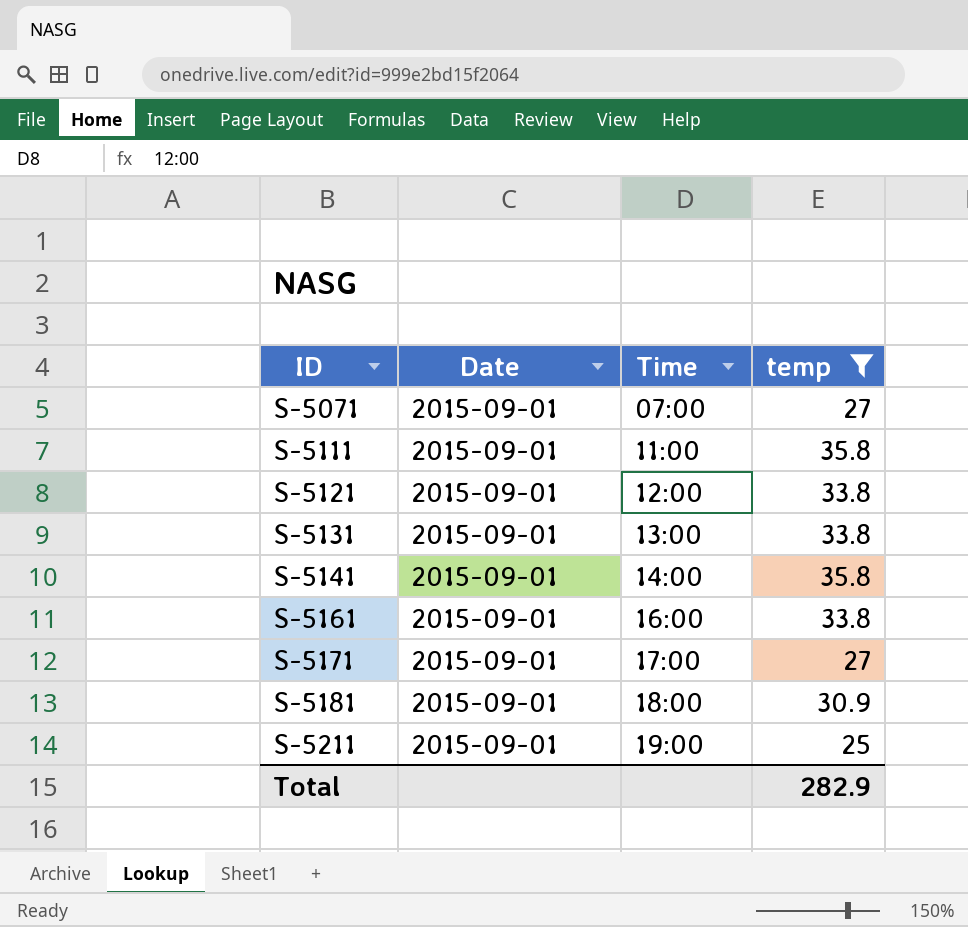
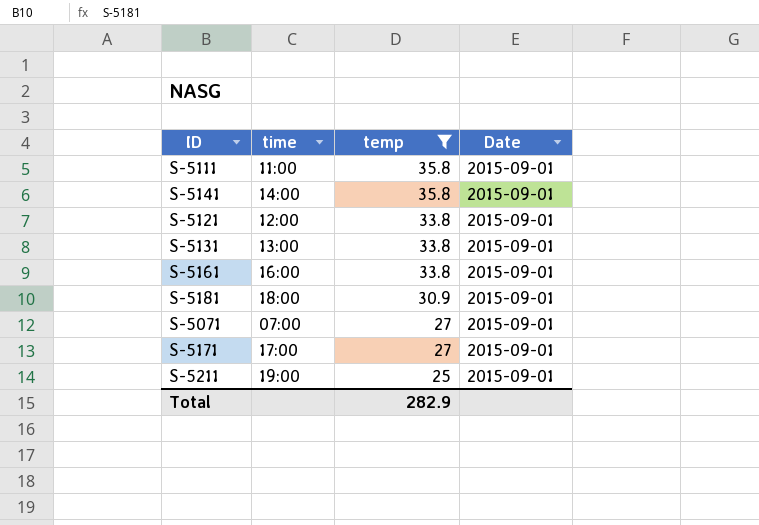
row order: ID ascending -> temp descending
column name: Time -> time
column Date | position: 2 -> 4

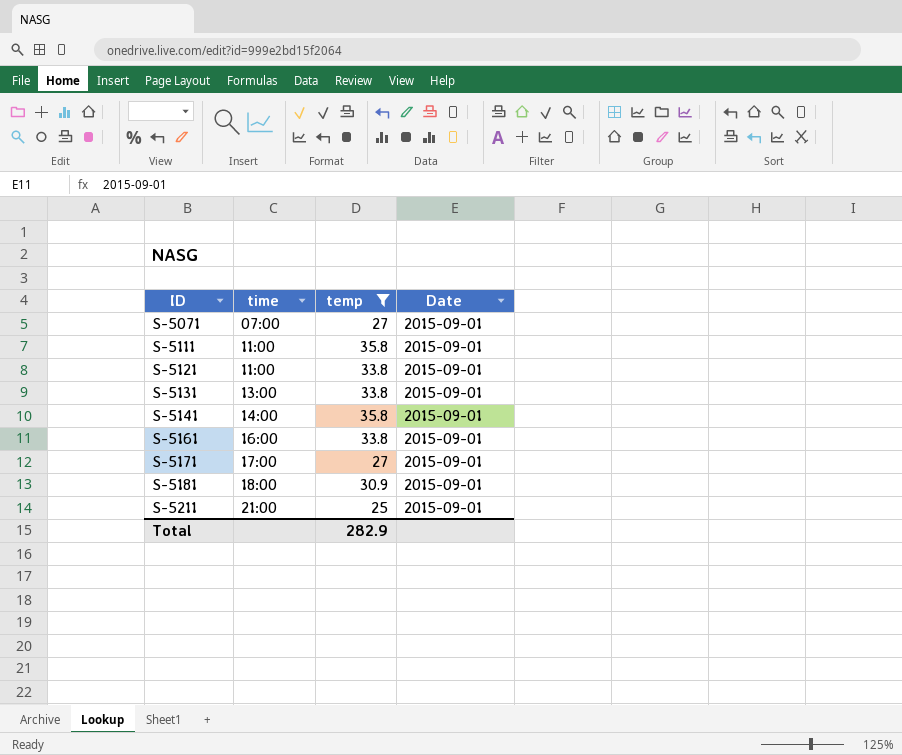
row order: temp descending -> ID ascending
S-5121 | time: 12:00 -> 11:00
S-5211 | time: 19:00 -> 21:00

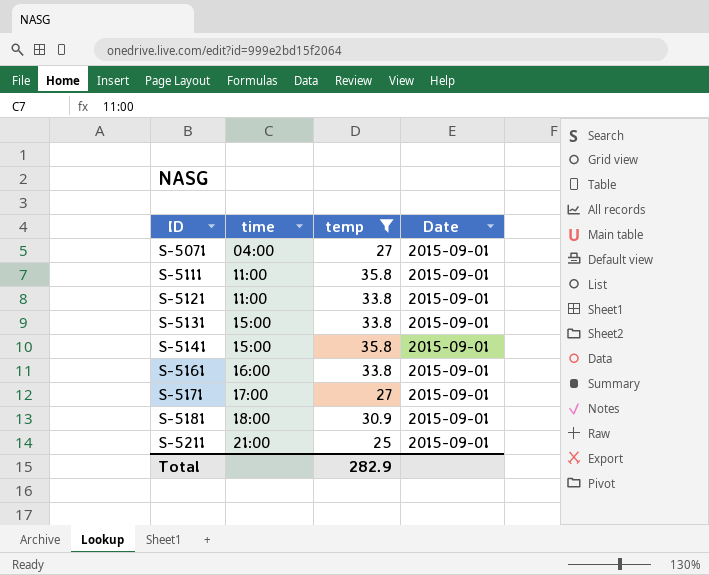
S-5071 | time: 07:00 -> 04:00
S-5131 | time: 13:00 -> 15:00
S-5141 | time: 14:00 -> 15:00

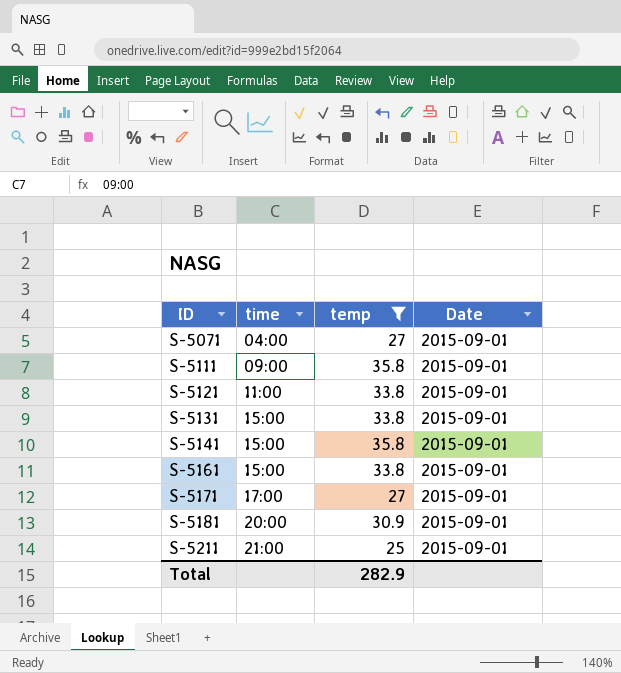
S-5111 | time: 11:00 -> 09:00
S-5161 | time: 16:00 -> 15:00
S-5181 | time: 18:00 -> 20:00

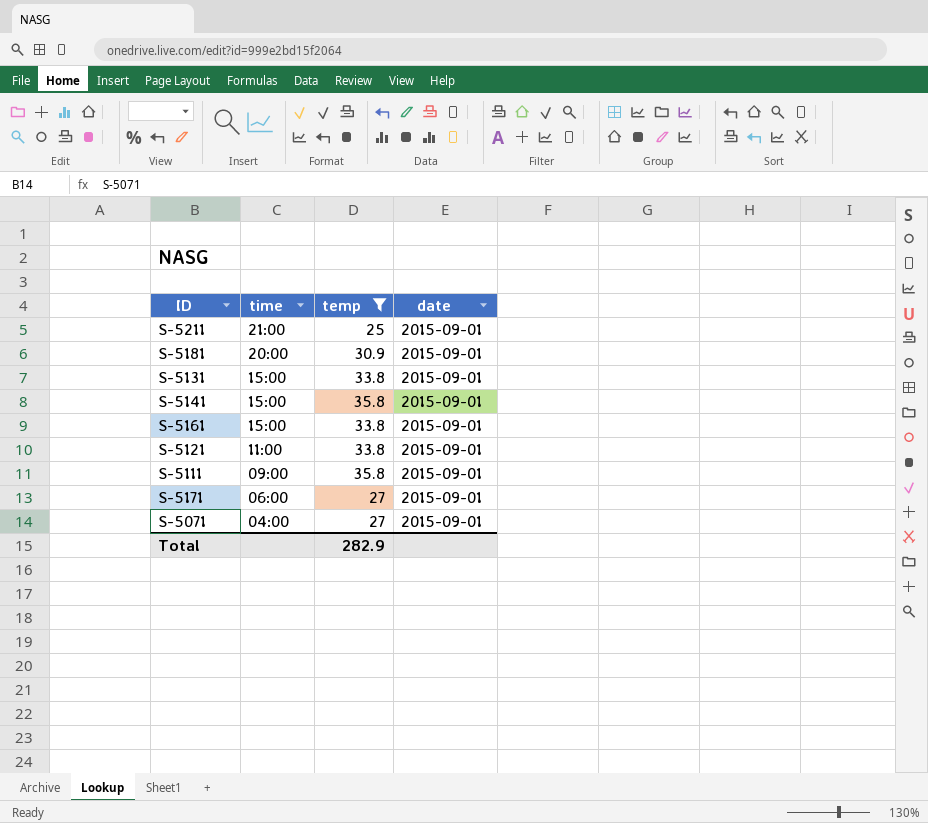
row order: ID ascending -> time descending
column name: Date -> date
S-5171 | time: 17:00 -> 06:00

